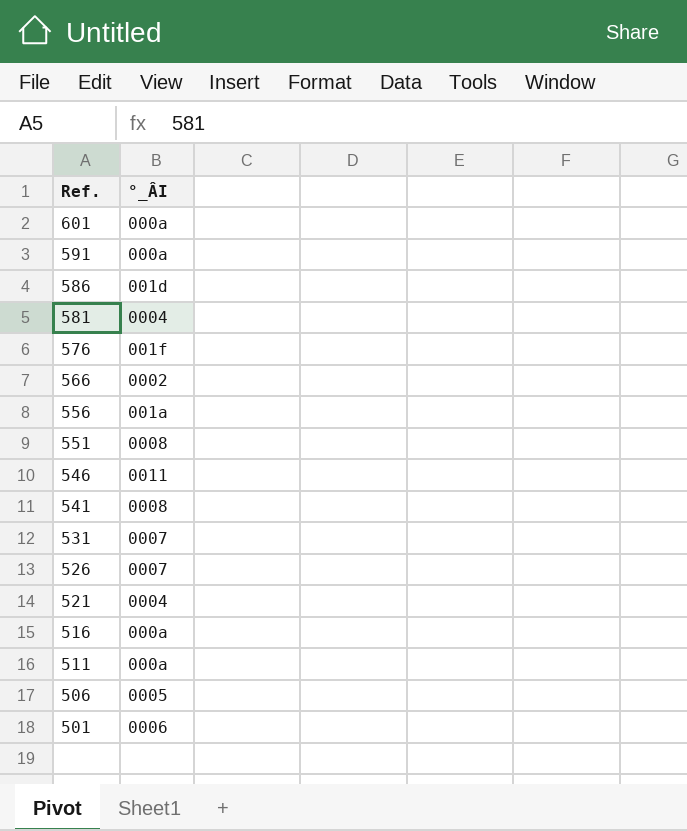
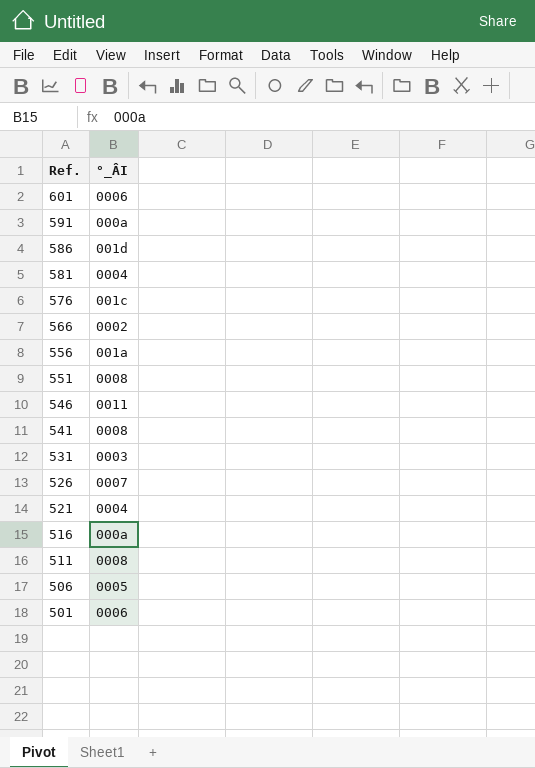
601 | °_ÂI: 000a -> 0006
576 | °_ÂI: 001f -> 001c
531 | °_ÂI: 0007 -> 0003
511 | °_ÂI: 000a -> 0008

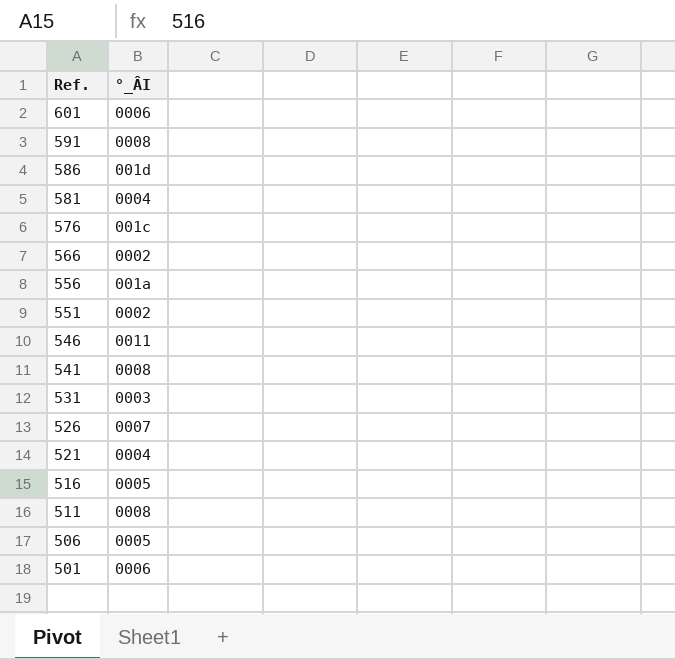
591 | °_ÂI: 000a -> 0008
551 | °_ÂI: 0008 -> 0002
516 | °_ÂI: 000a -> 0005

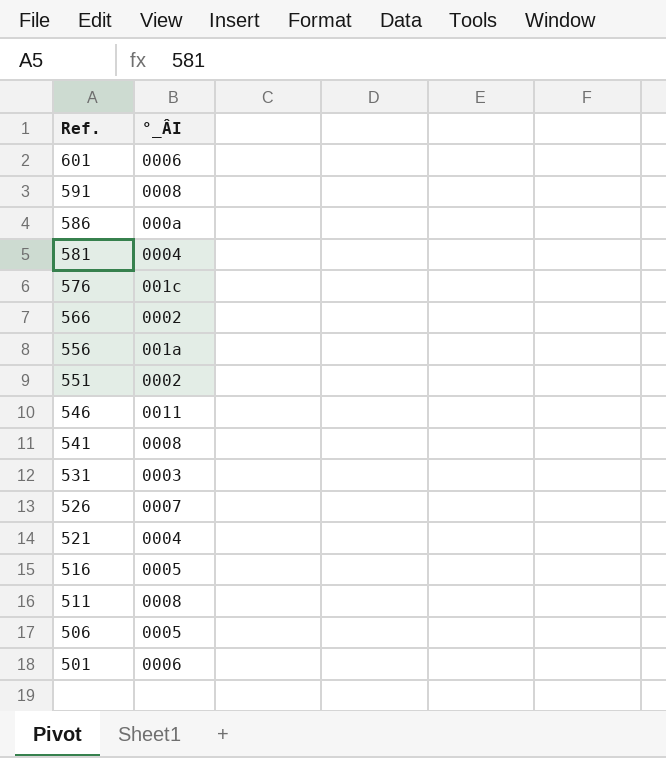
586 | °_ÂI: 001d -> 000a

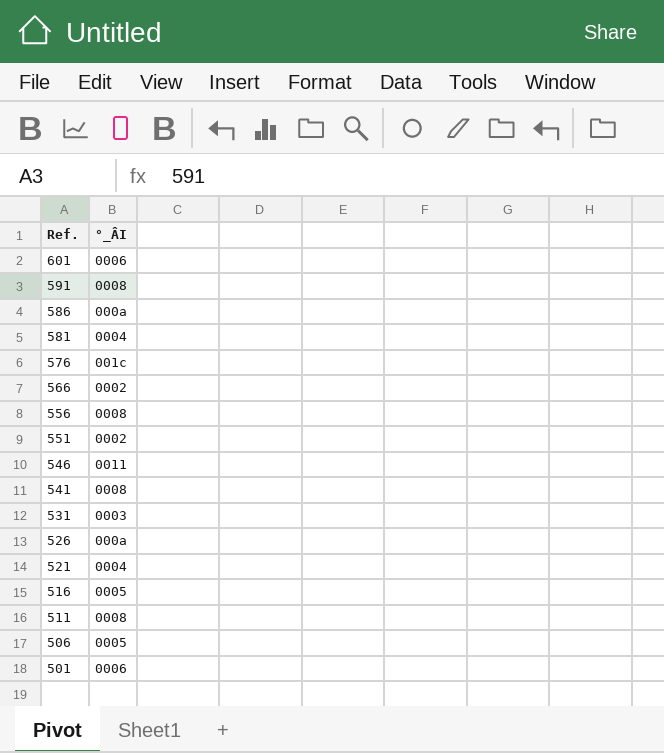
556 | °_ÂI: 001a -> 0008
526 | °_ÂI: 0007 -> 000a

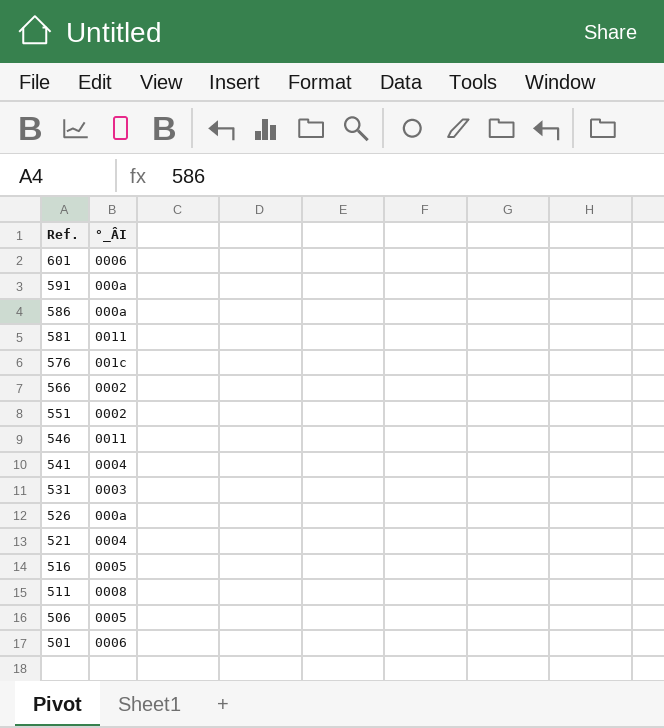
row 556: 0008 -> none
591 | °_ÂI: 0008 -> 000a
581 | °_ÂI: 0004 -> 0011
541 | °_ÂI: 0008 -> 0004

